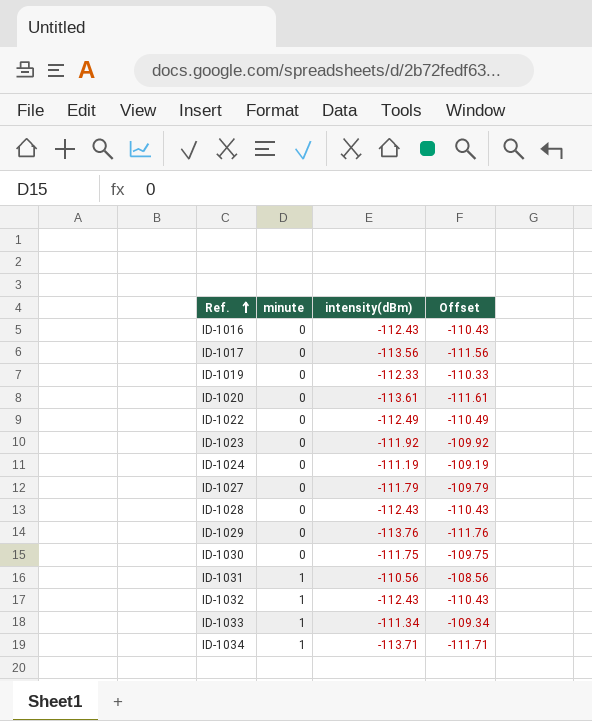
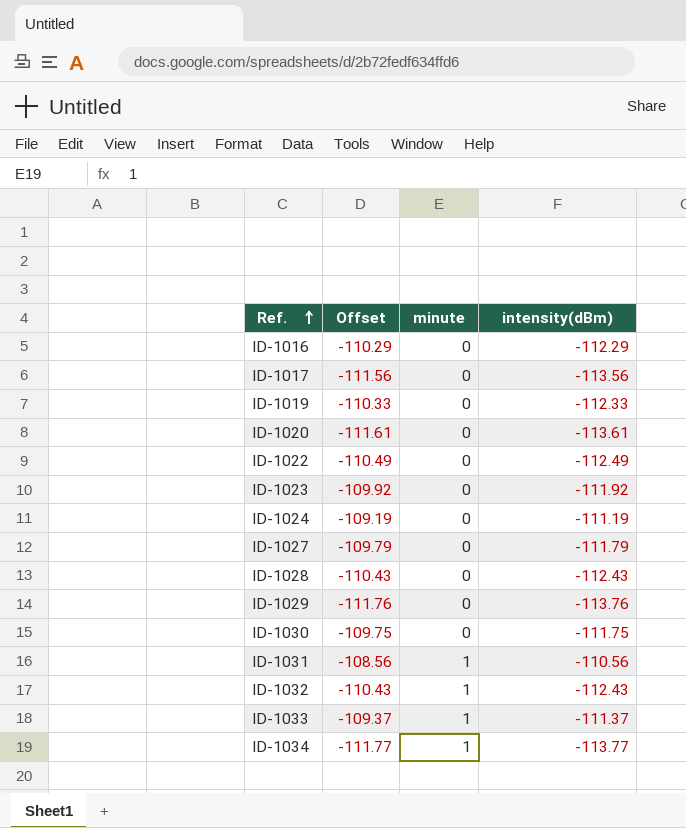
column Offset | position: 4 -> 2
ID-1016 | Offset: -110.43 -> -110.29
ID-1016 | intensity(dBm): -112.43 -> -112.29
ID-1033 | Offset: -109.34 -> -109.37
ID-1033 | intensity(dBm): -111.34 -> -111.37
ID-1034 | Offset: -111.71 -> -111.77
ID-1034 | intensity(dBm): -113.71 -> -113.77

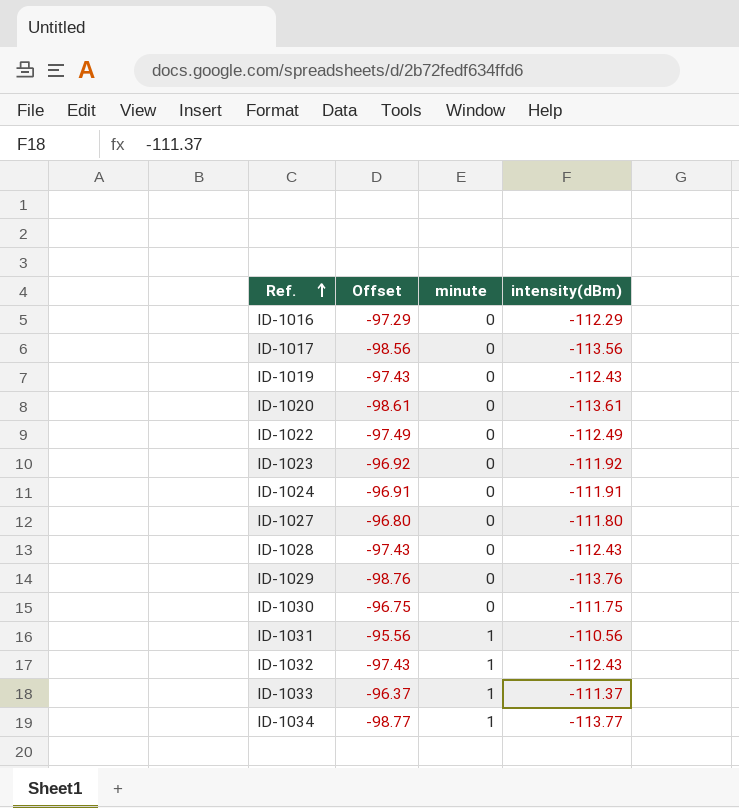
column Offset | formula: [intensity(dBm)] + 2 -> [intensity(dBm)] + 15
ID-1019 | intensity(dBm): -112.33 -> -112.43
ID-1024 | intensity(dBm): -111.19 -> -111.91
ID-1027 | intensity(dBm): -111.79 -> -111.80

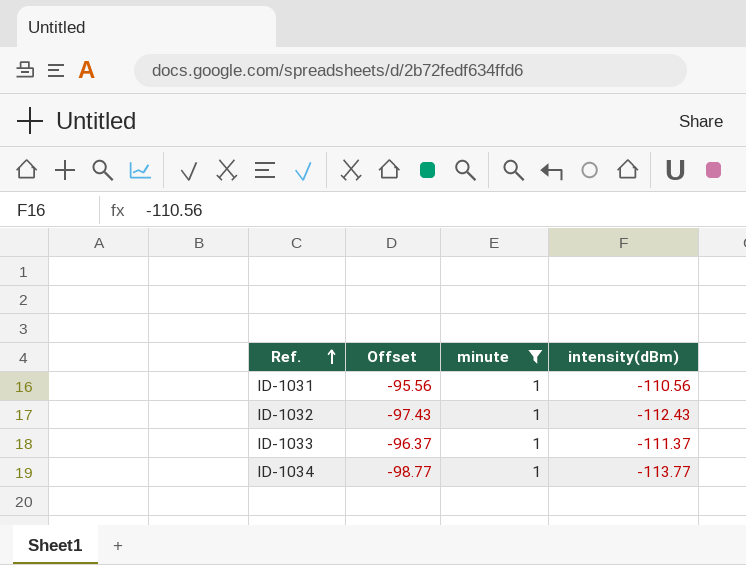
filter: none -> minute = 1

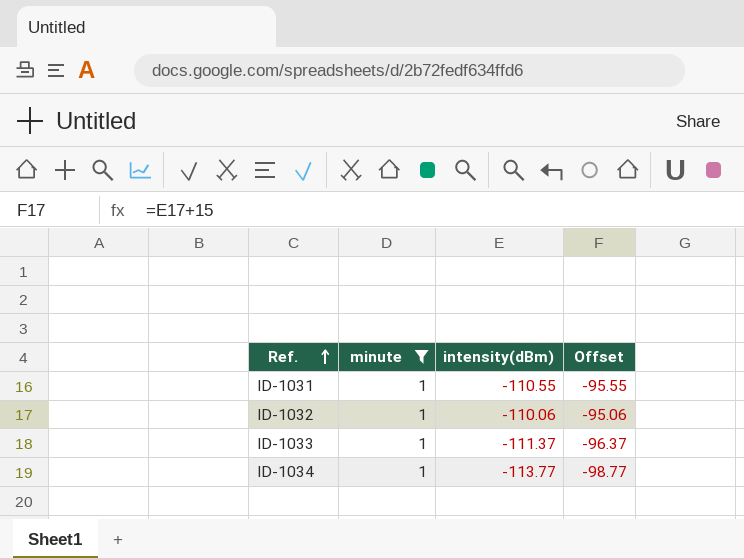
column Offset | position: 2 -> 4
ID-1031 | intensity(dBm): -110.56 -> -110.55
ID-1031 | Offset: -95.56 -> -95.55
ID-1032 | intensity(dBm): -112.43 -> -110.06
ID-1032 | Offset: -97.43 -> -95.06

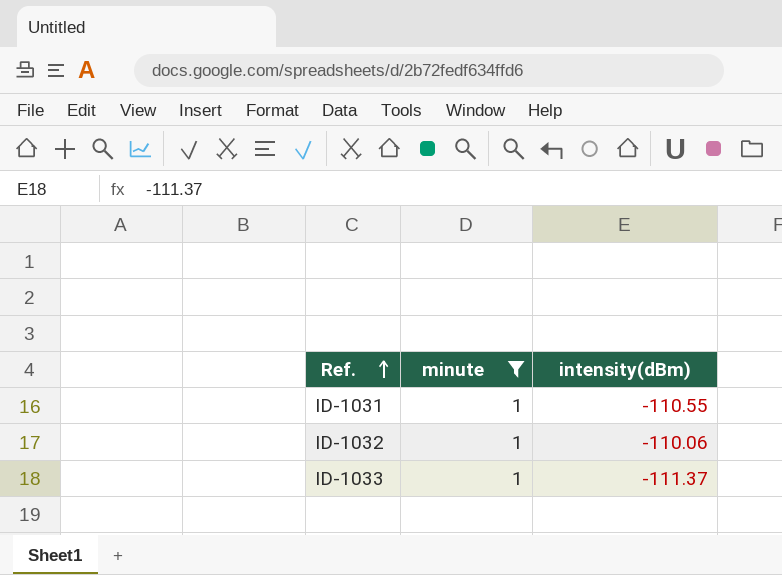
column Offset | formula: [intensity(dBm)] + 15 -> none
row ID-1034: 1 | -113.77 | -98.77 -> none

